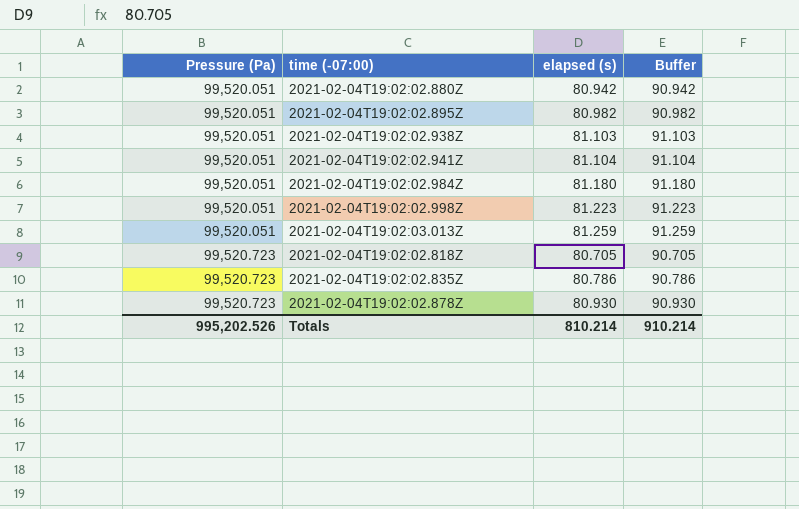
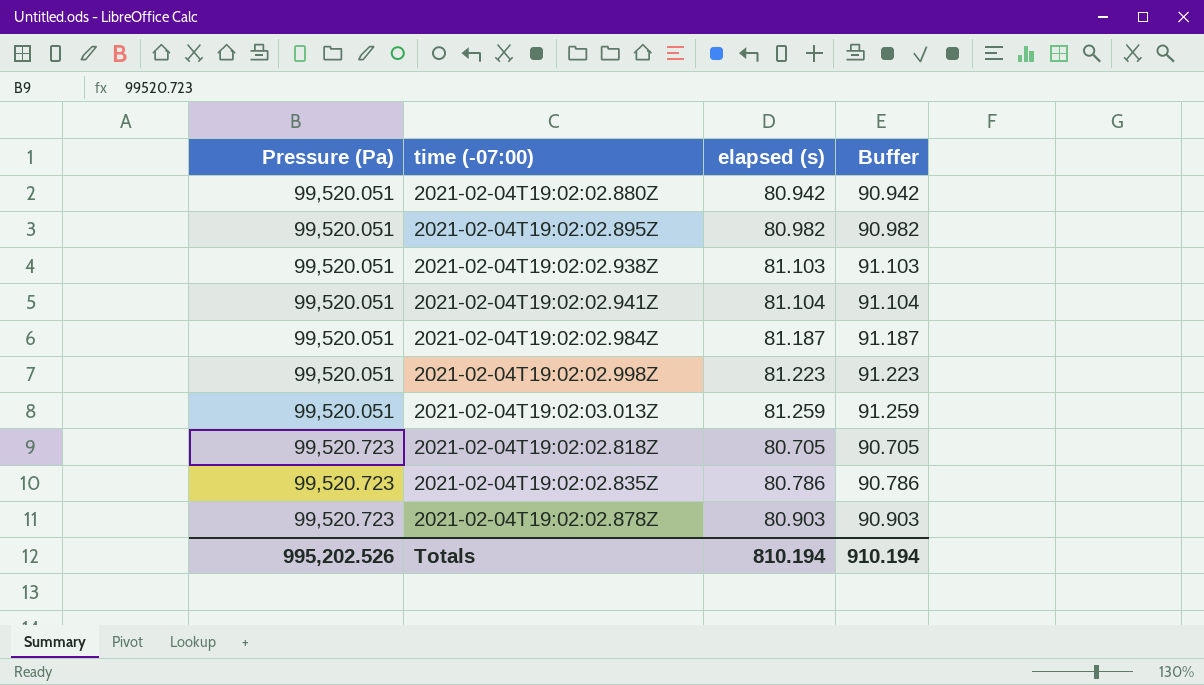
2021-02-04T19:02:02.984Z | elapsed (s): 81.180 -> 81.187
2021-02-04T19:02:02.984Z | Buffer: 91.180 -> 91.187
2021-02-04T19:02:02.878Z | elapsed (s): 80.930 -> 80.903
2021-02-04T19:02:02.878Z | Buffer: 90.930 -> 90.903
Totals | elapsed (s): 810.214 -> 810.194
Totals | Buffer: 910.214 -> 910.194

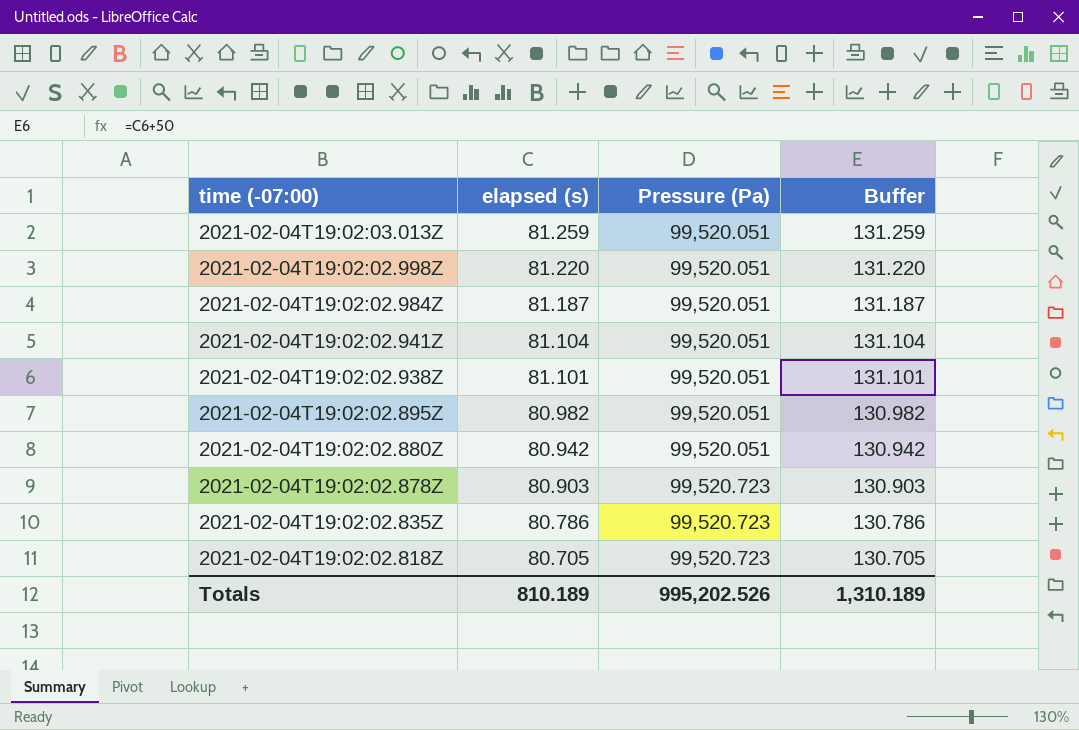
row order: Pressure (Pa) ascending -> time (-07:00) descending
column Pressure (Pa) | position: 1 -> 3
column Buffer | formula: [elapsed (s)] + 10 -> [elapsed (s)] + 50
2021-02-04T19:02:02.998Z | elapsed (s): 81.223 -> 81.220
2021-02-04T19:02:02.938Z | elapsed (s): 81.103 -> 81.101
Totals | elapsed (s): 810.194 -> 810.189
Totals | Buffer: 910.194 -> 1,310.189

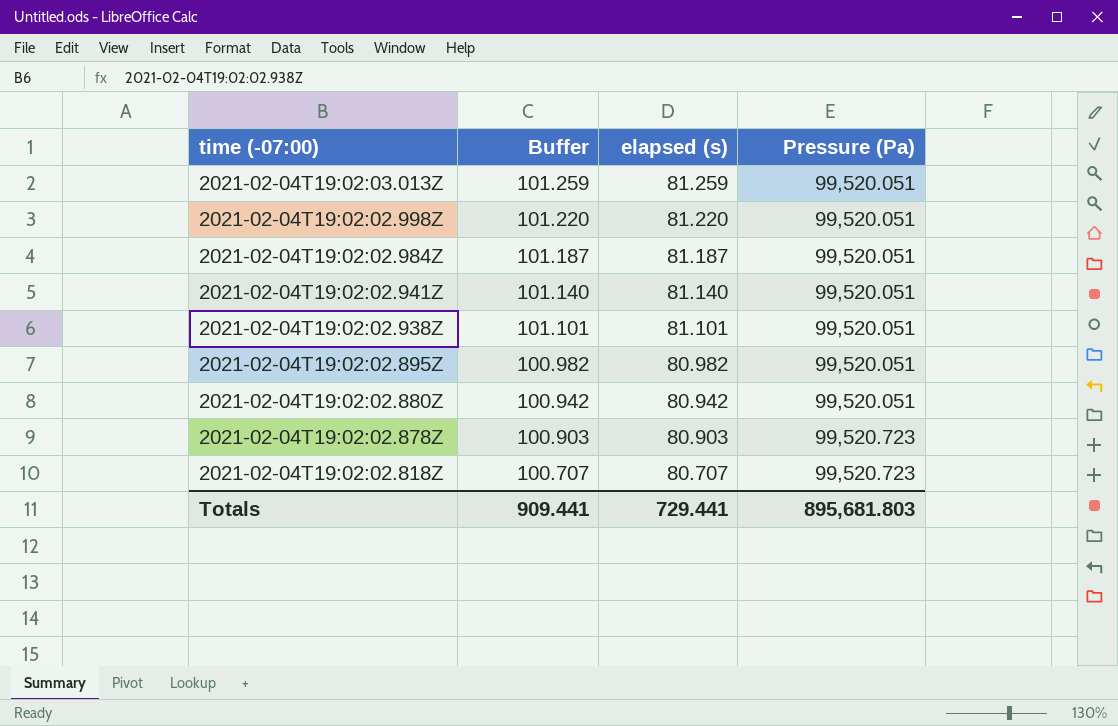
column Buffer | formula: [elapsed (s)] + 50 -> [elapsed (s)] + 20
column Buffer | position: 4 -> 2
row 2021-02-04T19:02:02.835Z: 80.786 | 99,520.723 | 130.786 -> none
2021-02-04T19:02:02.941Z | elapsed (s): 81.104 -> 81.140
2021-02-04T19:02:02.818Z | elapsed (s): 80.705 -> 80.707
Totals | Buffer: 1,310.189 -> 909.441
Totals | elapsed (s): 810.189 -> 729.441
Totals | Pressure (Pa): 995,202.526 -> 895,681.803

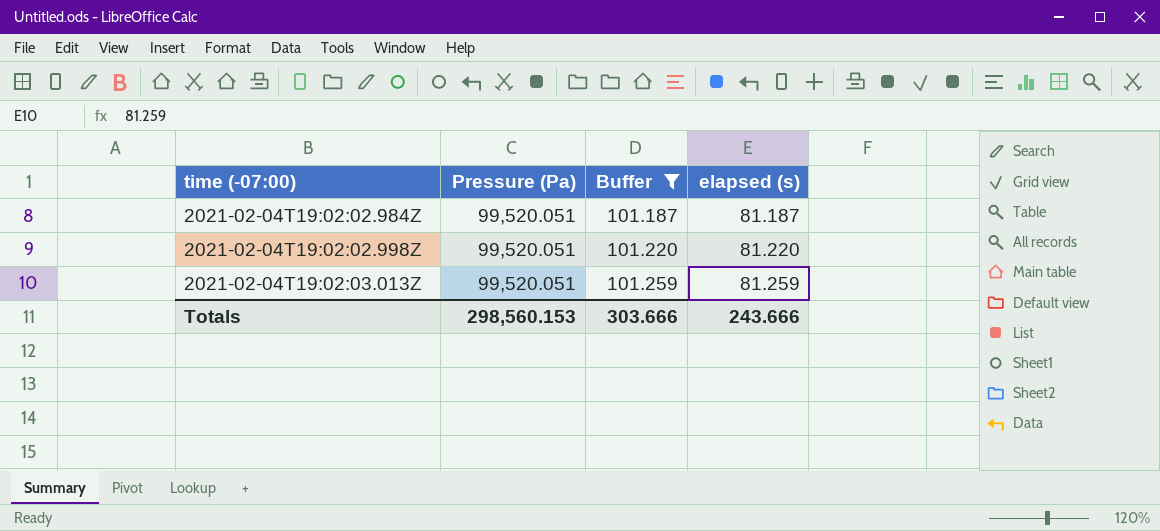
filter: none -> Buffer >= 101.187
row order: time (-07:00) descending -> time (-07:00) ascending
column Pressure (Pa) | position: 4 -> 2
Totals | Pressure (Pa): 895,681.803 -> 298,560.153
Totals | Buffer: 909.441 -> 303.666
Totals | elapsed (s): 729.441 -> 243.666

